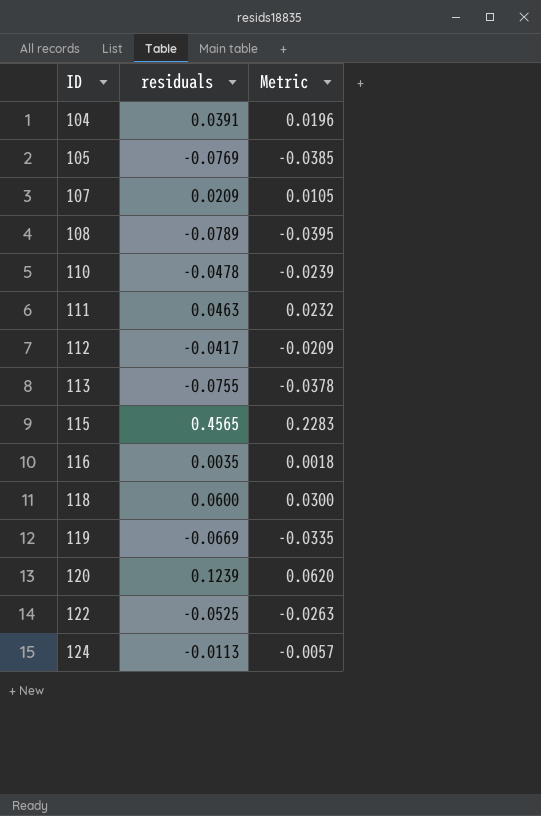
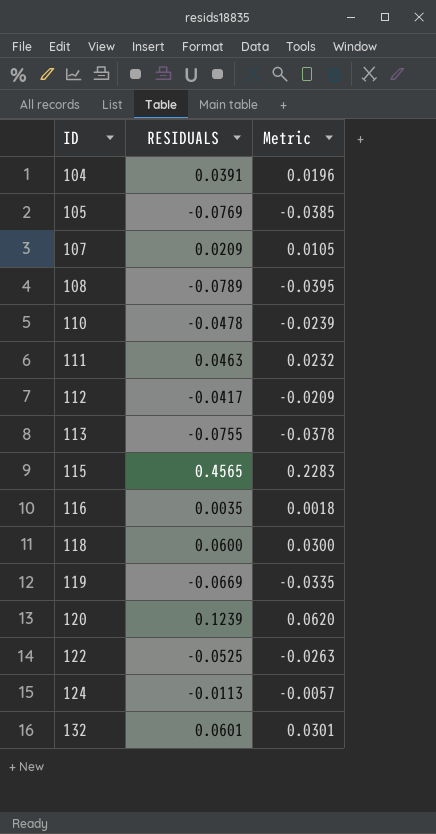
column name: residuals -> RESIDUALS
row 132: none -> 0.0601 | 0.0301

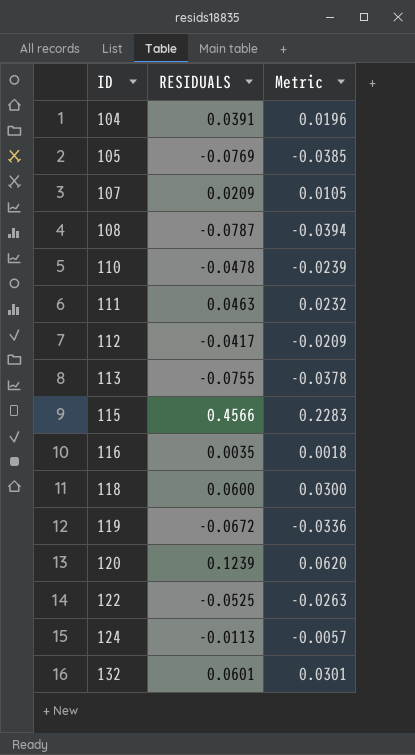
108 | RESIDUALS: -0.0789 -> -0.0787
108 | Metric: -0.0395 -> -0.0394
115 | RESIDUALS: 0.4565 -> 0.4566
119 | RESIDUALS: -0.0669 -> -0.0672
119 | Metric: -0.0335 -> -0.0336

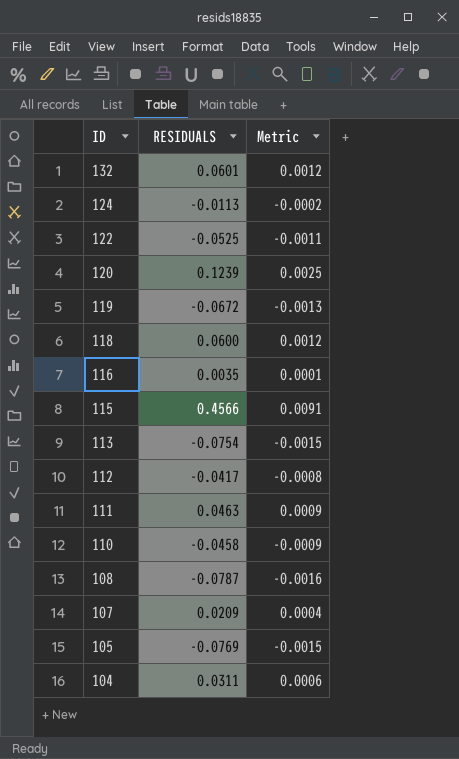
row order: ID ascending -> ID descending
column Metric | formula: [RESIDUALS] * 0.5 -> [RESIDUALS] * 0.02
113 | RESIDUALS: -0.0755 -> -0.0754
110 | RESIDUALS: -0.0478 -> -0.0458
104 | RESIDUALS: 0.0391 -> 0.0311

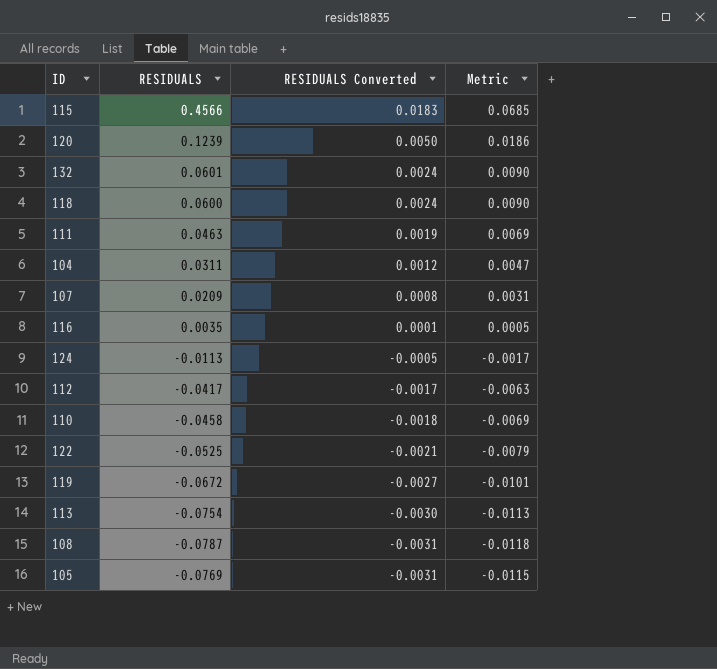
row order: ID descending -> RESIDUALS Converted descending
column RESIDUALS Converted | formula: none -> [RESIDUALS] * 0.04
column Metric | formula: [RESIDUALS] * 0.02 -> [RESIDUALS] * 0.15

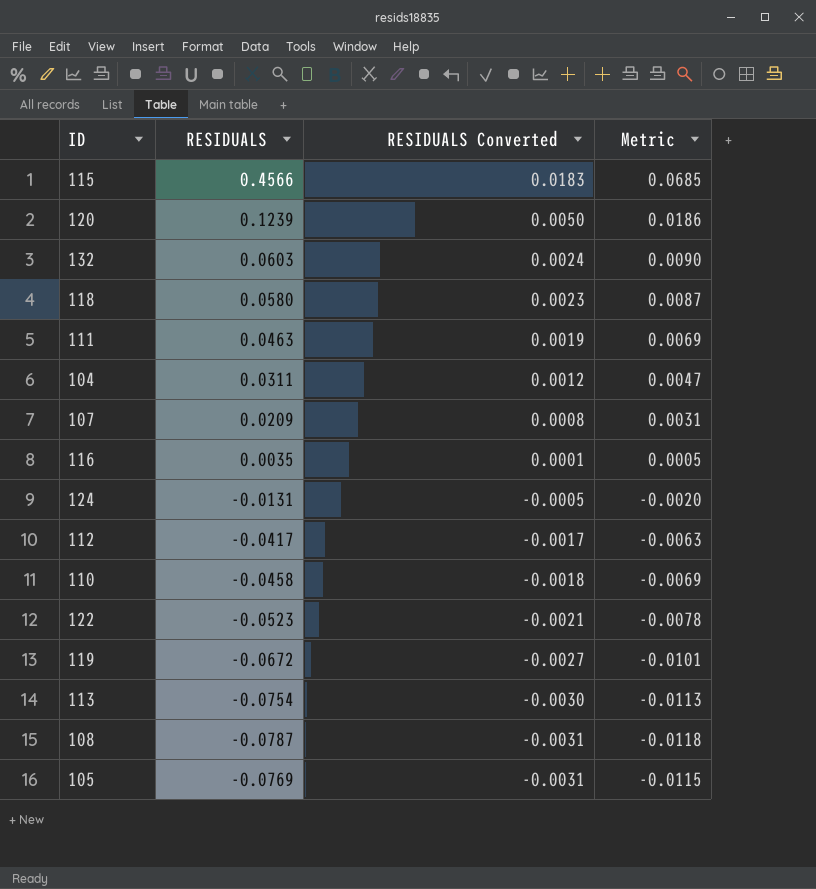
132 | RESIDUALS: 0.0601 -> 0.0603
118 | RESIDUALS: 0.0600 -> 0.0580
118 | RESIDUALS Converted: 0.0024 -> 0.0023
118 | Metric: 0.0090 -> 0.0087
124 | RESIDUALS: -0.0113 -> -0.0131
124 | Metric: -0.0017 -> -0.0020
122 | RESIDUALS: -0.0525 -> -0.0523
122 | Metric: -0.0079 -> -0.0078

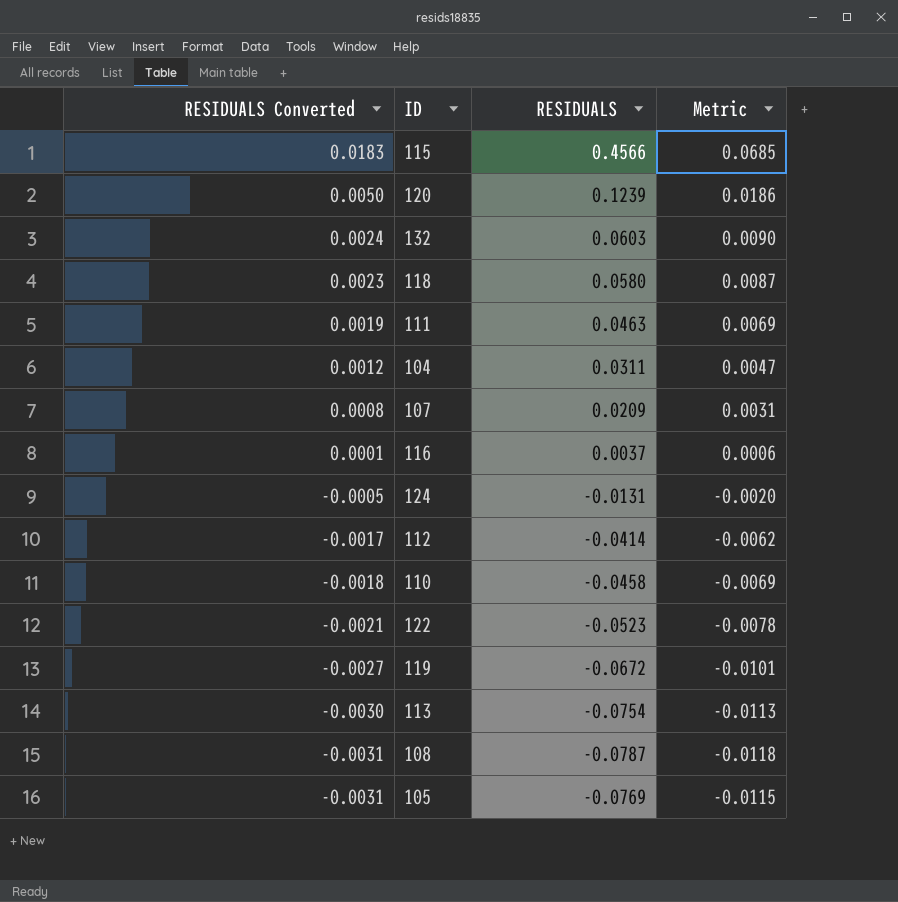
column RESIDUALS Converted | position: 3 -> 1
116 | RESIDUALS: 0.0035 -> 0.0037
116 | Metric: 0.0005 -> 0.0006
112 | RESIDUALS: -0.0417 -> -0.0414
112 | Metric: -0.0063 -> -0.0062

